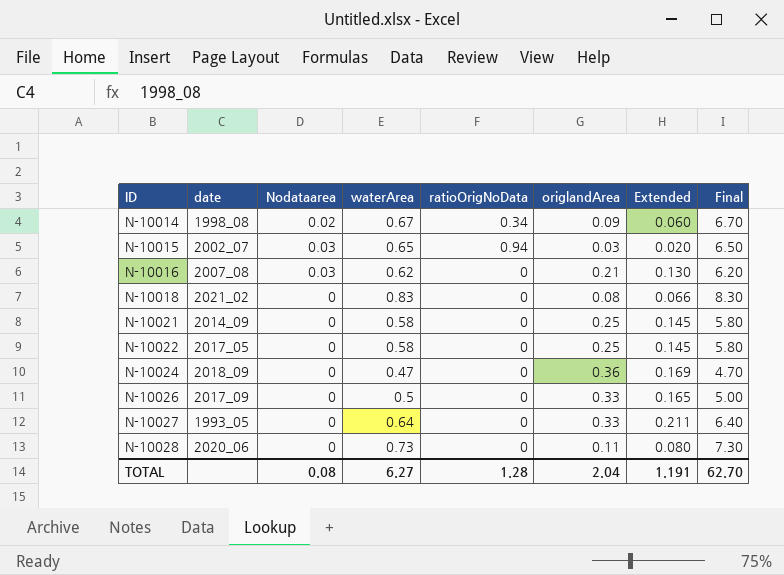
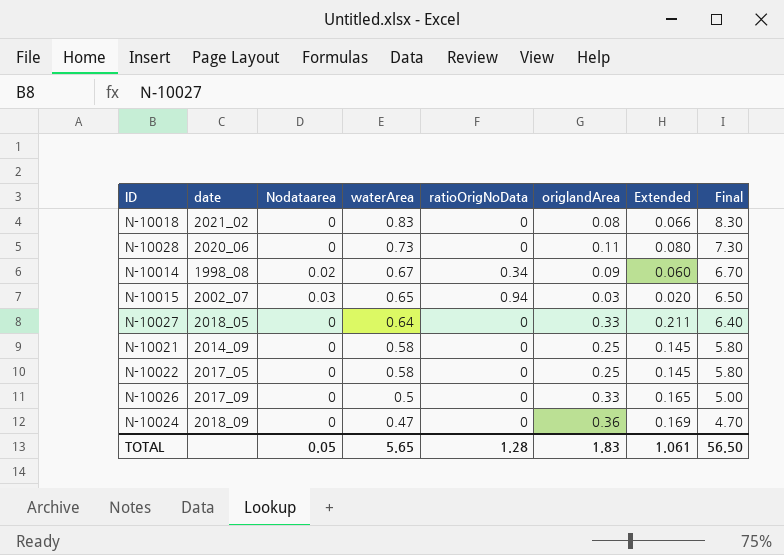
row order: ID ascending -> waterArea descending
row N-10016: 2007_08 | 0.03 | 0.62 | 0 | 0.21 | 0.130 | 6.20 -> none
N-10027 | date: 1993_05 -> 2018_05
TOTAL | Nodataarea: 0.08 -> 0.05
TOTAL | waterArea: 6.27 -> 5.65
TOTAL | origlandArea: 2.04 -> 1.83
TOTAL | Extended: 1.191 -> 1.061
TOTAL | Final: 62.70 -> 56.50

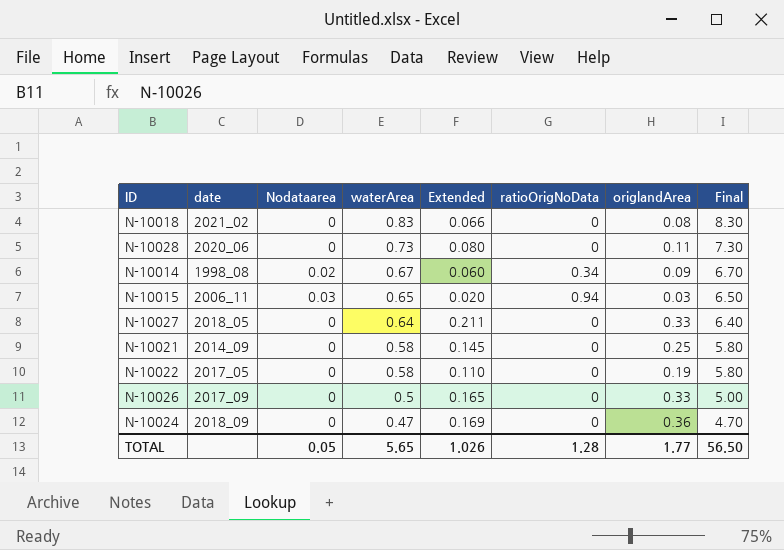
column Extended | position: 7 -> 5
N-10015 | date: 2002_07 -> 2006_11
N-10022 | Extended: 0.145 -> 0.110
N-10022 | origlandArea: 0.25 -> 0.19
TOTAL | Extended: 1.061 -> 1.026
TOTAL | origlandArea: 1.83 -> 1.77

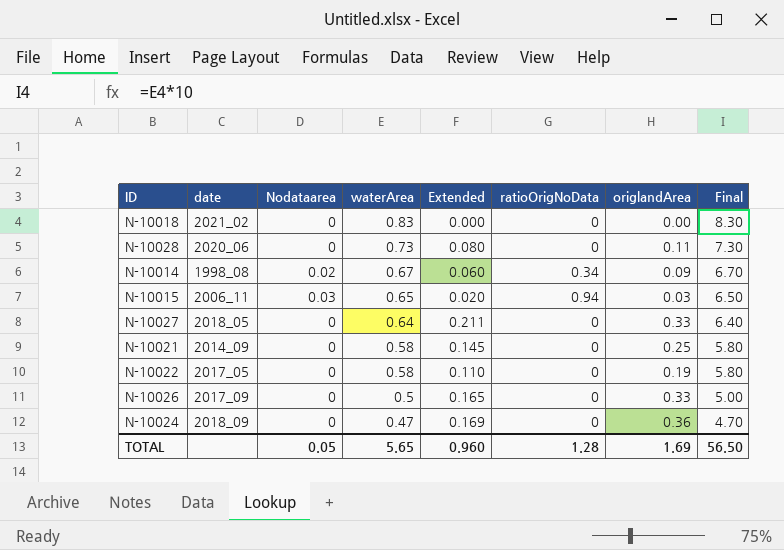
N-10018 | Extended: 0.066 -> 0.000
N-10018 | origlandArea: 0.08 -> 0.00
TOTAL | Extended: 1.026 -> 0.960
TOTAL | origlandArea: 1.77 -> 1.69

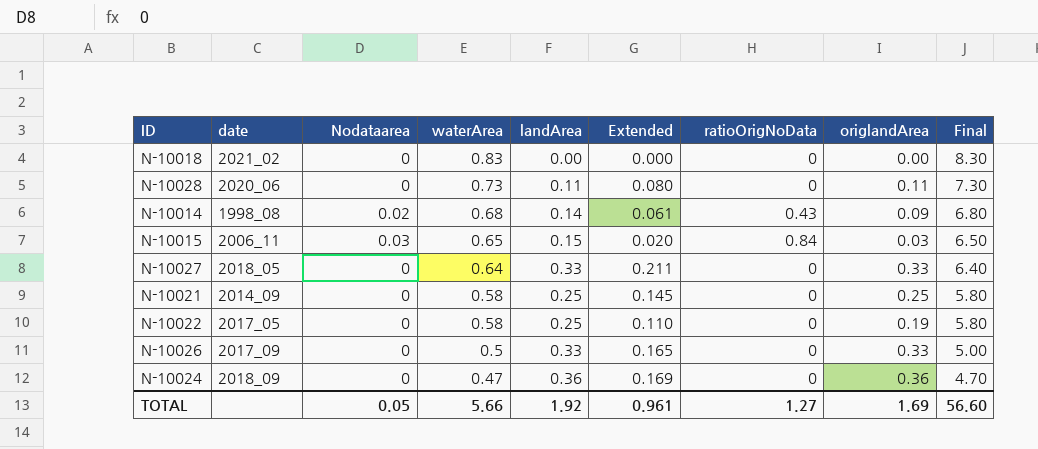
column landArea | position: none -> 5
N-10014 | waterArea: 0.67 -> 0.68
N-10014 | Extended: 0.060 -> 0.061
N-10014 | ratioOrigNoData: 0.34 -> 0.43
N-10014 | Final: 6.70 -> 6.80
N-10015 | ratioOrigNoData: 0.94 -> 0.84
TOTAL | waterArea: 5.65 -> 5.66
TOTAL | Extended: 0.960 -> 0.961
TOTAL | ratioOrigNoData: 1.28 -> 1.27
TOTAL | Final: 56.50 -> 56.60

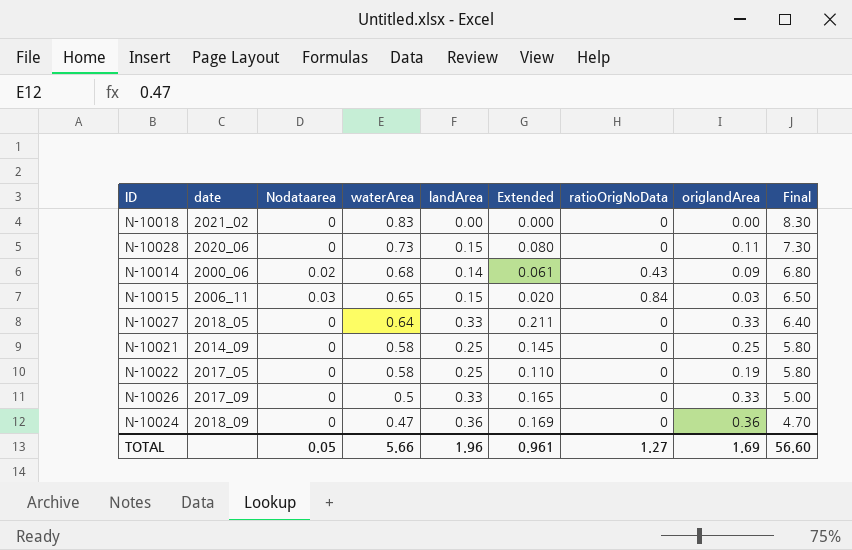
N-10028 | landArea: 0.11 -> 0.15
N-10014 | date: 1998_08 -> 2000_06
TOTAL | landArea: 1.92 -> 1.96

